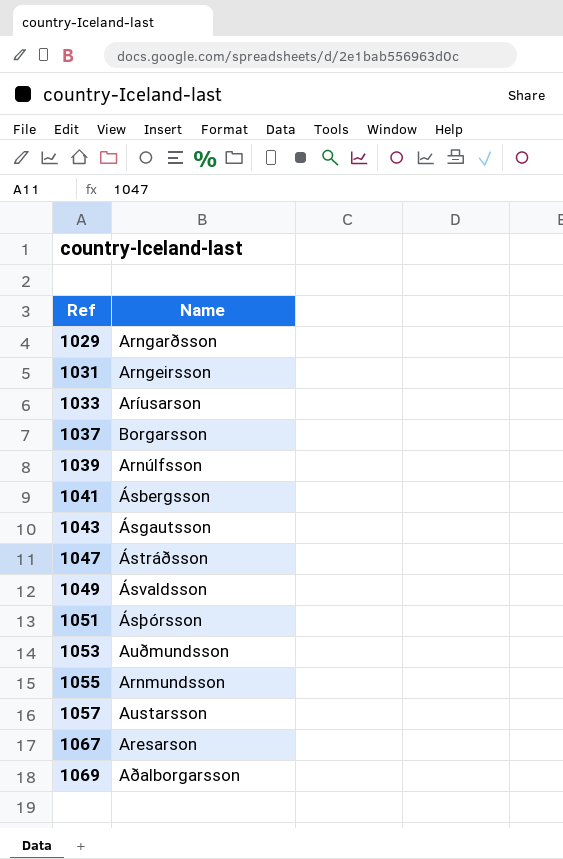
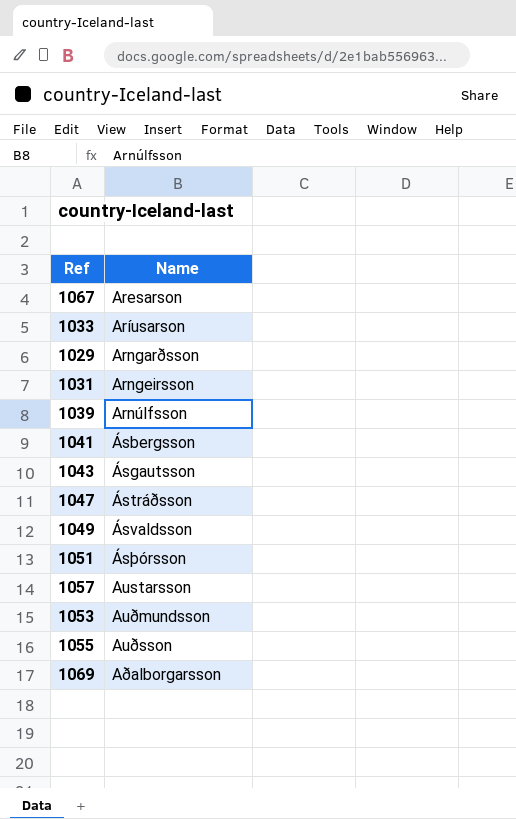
row order: Ref ascending -> Name ascending
row 1037: Borgarsson -> none
1055 | Name: Arnmundsson -> Auðsson

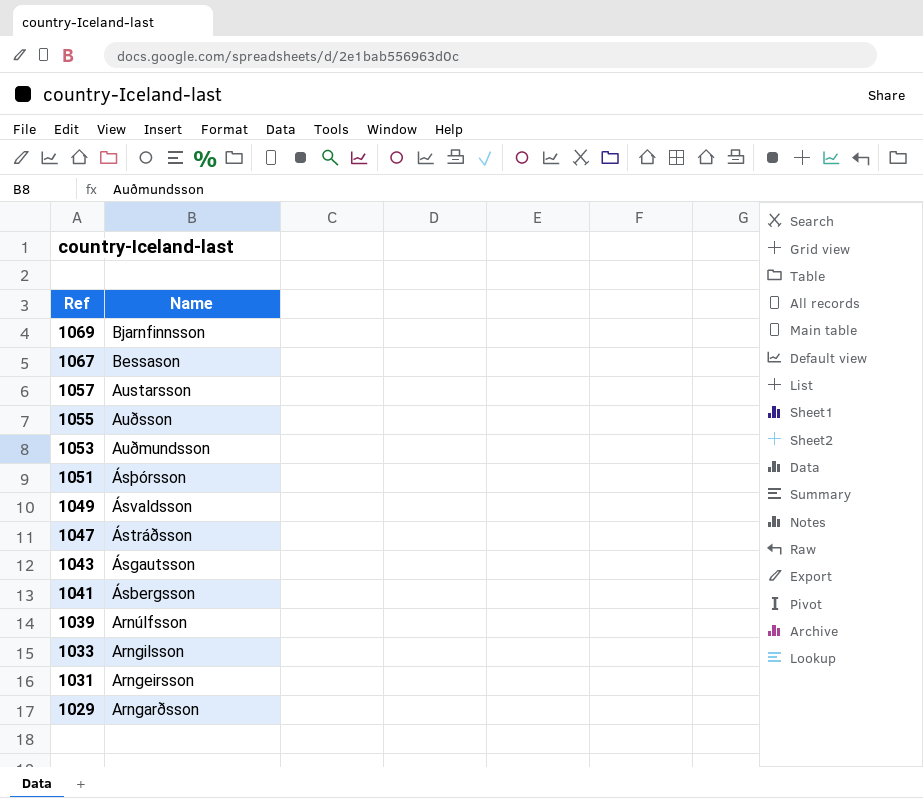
row order: Name ascending -> Ref descending
1069 | Name: Aðalborgarsson -> Bjarnfinnsson
1067 | Name: Aresarson -> Bessason
1033 | Name: Aríusarson -> Arngilsson

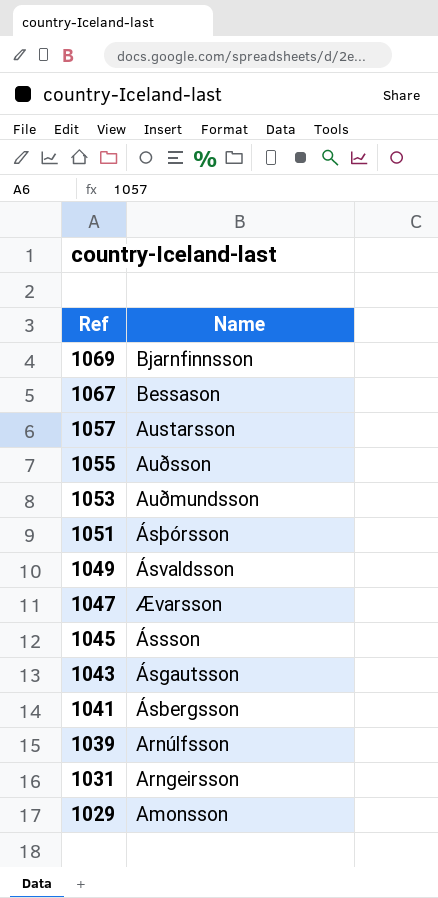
row 1033: Arngilsson -> none
1047 | Name: Ástráðsson -> Ævarsson
row 1045: none -> Ássson
1029 | Name: Arngarðsson -> Amonsson

